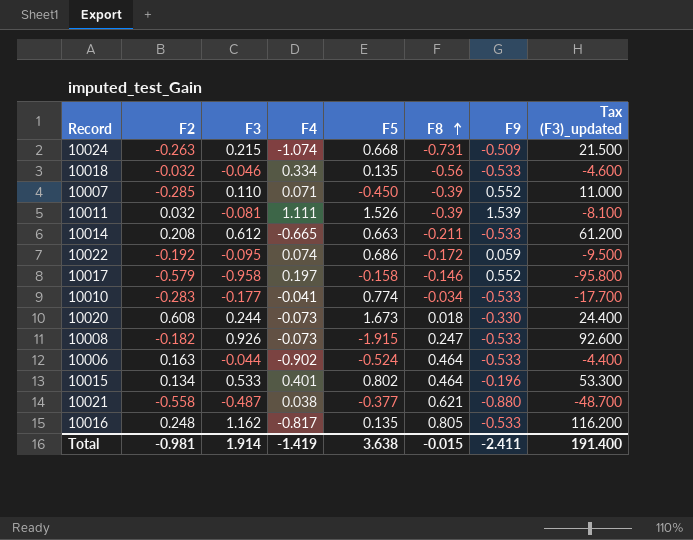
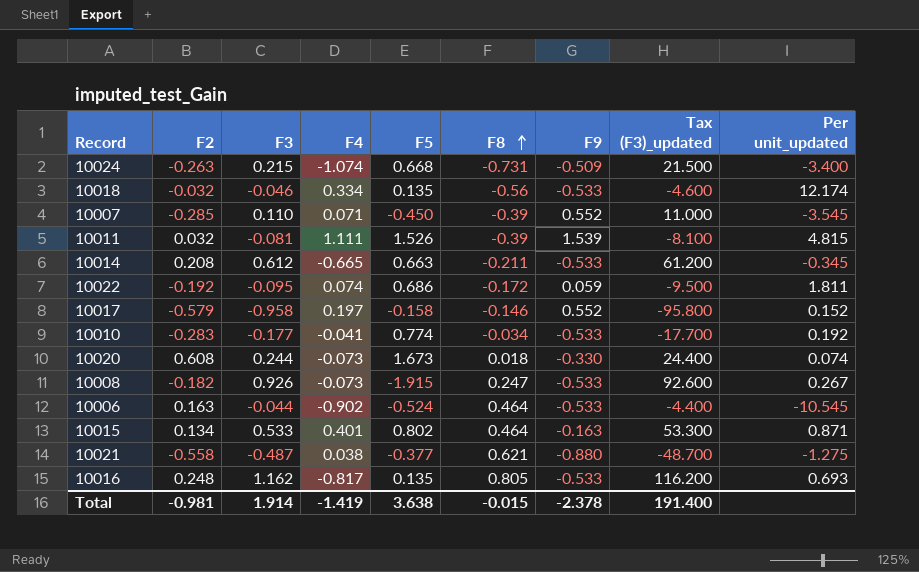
column Per unit_updated | formula: none -> [F8] / [F3]
10015 | F9: -0.196 -> -0.163
Total | F9: -2.411 -> -2.378

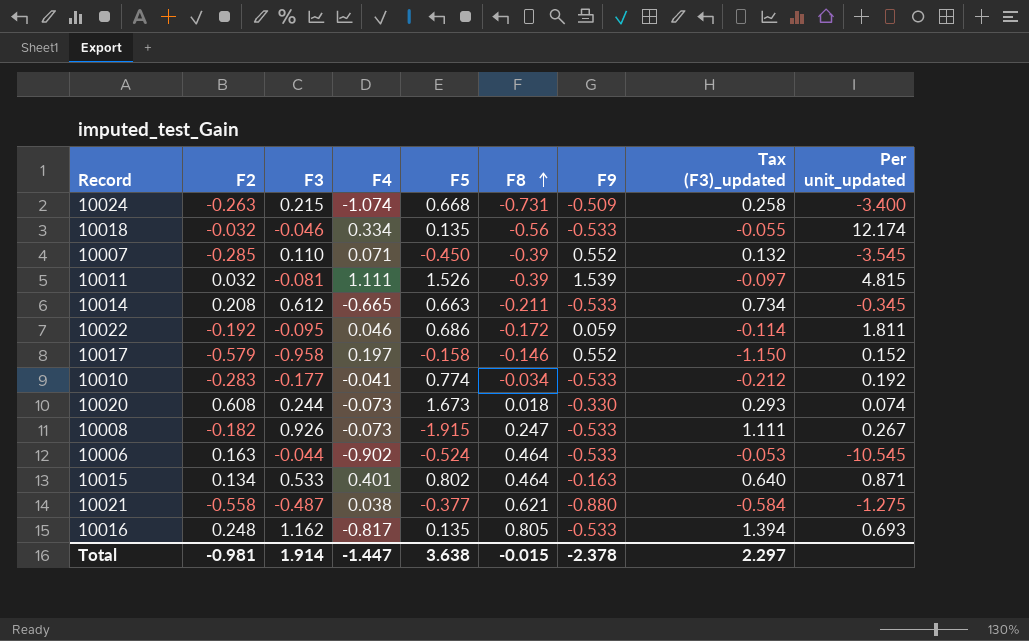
column Tax (F3)_updated | formula: [F3] * 100 -> [F3] * 1.2
10022 | F4: 0.074 -> 0.046
Total | F4: -1.419 -> -1.447
Total | Tax (F3)_updated: 191.400 -> 2.297

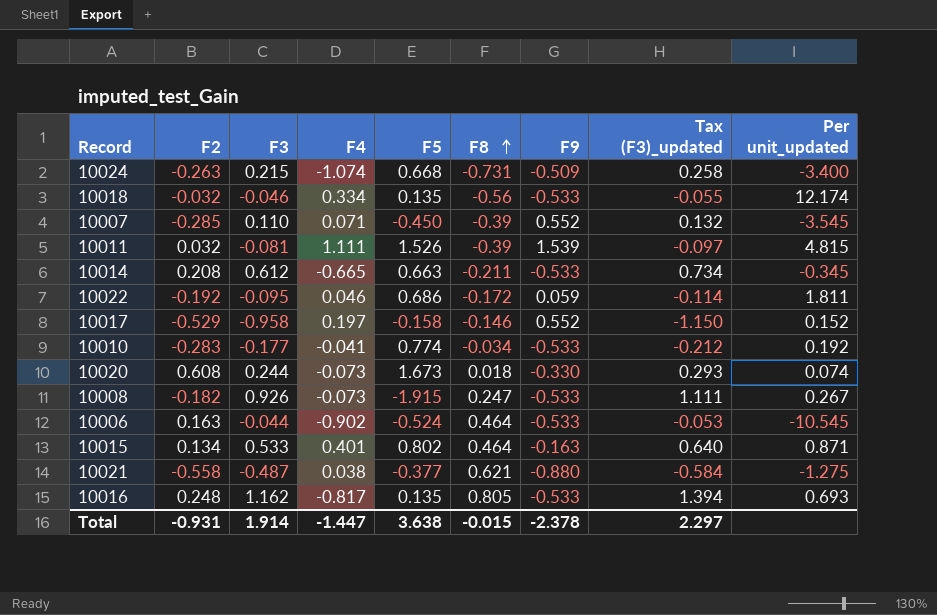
10017 | F2: -0.579 -> -0.529
Total | F2: -0.981 -> -0.931

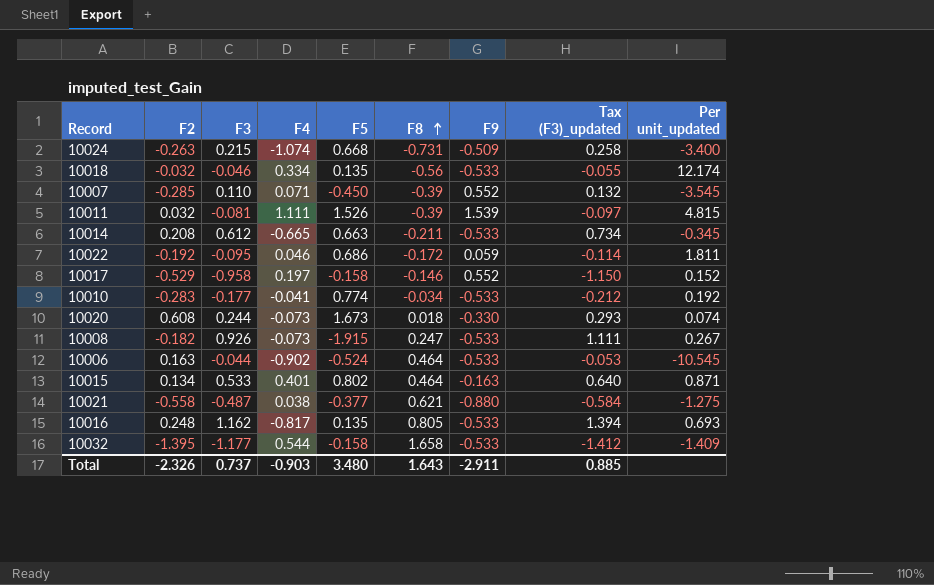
row 10032: none -> -1.395 | -1.177 | 0.544 | -0.158 | 1.658 | -0.533 | -1.412 | -1.409
Total | F2: -0.931 -> -2.326
Total | F3: 1.914 -> 0.737
Total | F4: -1.447 -> -0.903
Total | F5: 3.638 -> 3.480
Total | F8: -0.015 -> 1.643
Total | F9: -2.378 -> -2.911
Total | Tax (F3)_updated: 2.297 -> 0.885

